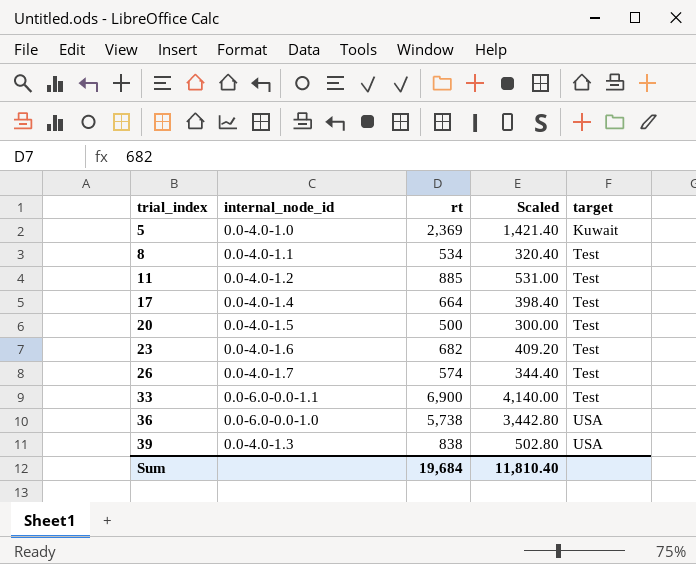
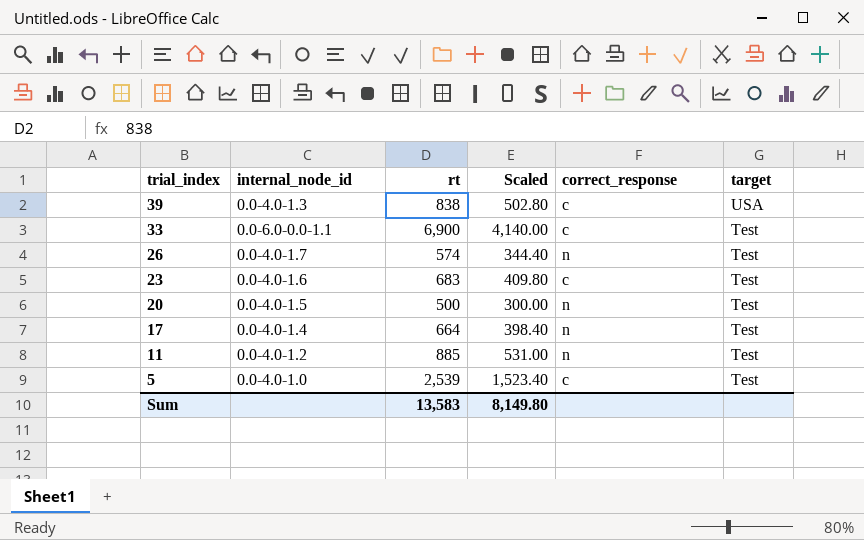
row order: trial_index ascending -> trial_index descending
column correct_response | position: none -> 5
row 8: 0.0-4.0-1.1 | 534 | 320.40 | Test -> none
row 36: 0.0-6.0-0.0-1.0 | 5,738 | 3,442.80 | USA -> none
23 | rt: 682 -> 683
23 | Scaled: 409.20 -> 409.80
5 | rt: 2,369 -> 2,539
5 | Scaled: 1,421.40 -> 1,523.40
5 | target: Kuwait -> Test
Sum | rt: 19,684 -> 13,583
Sum | Scaled: 11,810.40 -> 8,149.80

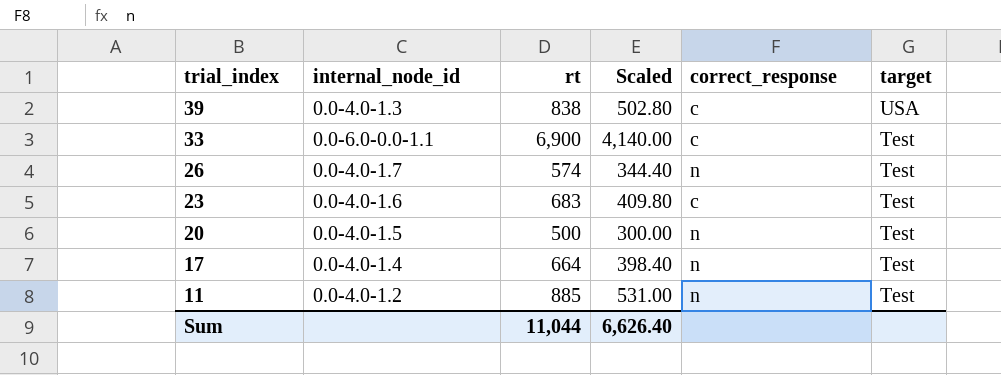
row 5: 0.0-4.0-1.0 | 2,539 | 1,523.40 | c | Test -> none
Sum | rt: 13,583 -> 11,044
Sum | Scaled: 8,149.80 -> 6,626.40

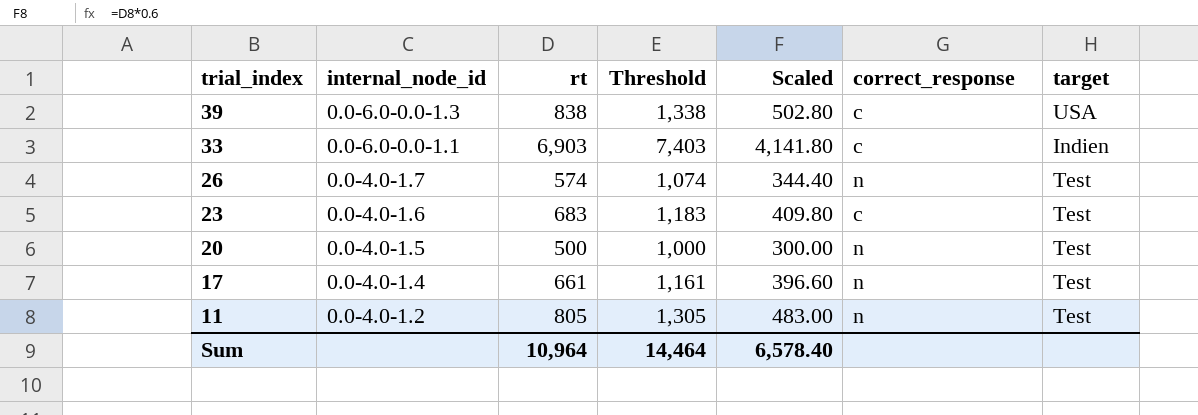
column Threshold | formula: none -> [rt] + 500
39 | internal_node_id: 0.0-4.0-1.3 -> 0.0-6.0-0.0-1.3
33 | rt: 6,900 -> 6,903
33 | Scaled: 4,140.00 -> 4,141.80
33 | target: Test -> Indien
17 | rt: 664 -> 661
17 | Scaled: 398.40 -> 396.60
11 | rt: 885 -> 805
11 | Scaled: 531.00 -> 483.00
Sum | rt: 11,044 -> 10,964
Sum | Scaled: 6,626.40 -> 6,578.40

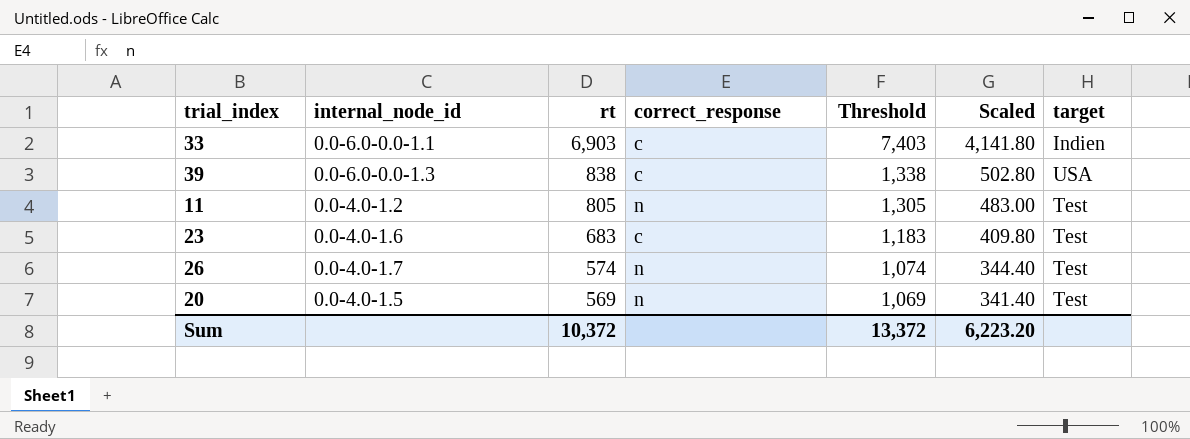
row order: trial_index descending -> rt descending
column correct_response | position: 6 -> 4
row 17: 0.0-4.0-1.4 | 661 | 1,161 | 396.60 | n | Test -> none
20 | rt: 500 -> 569
20 | Threshold: 1,000 -> 1,069
20 | Scaled: 300.00 -> 341.40
Sum | rt: 10,964 -> 10,372
Sum | Threshold: 14,464 -> 13,372
Sum | Scaled: 6,578.40 -> 6,223.20

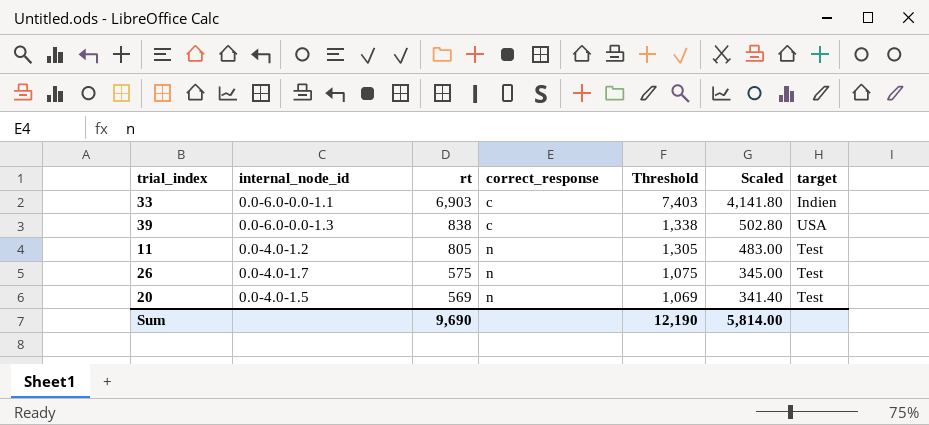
row 23: 0.0-4.0-1.6 | 683 | c | 1,183 | 409.80 | Test -> none
26 | rt: 574 -> 575
26 | Threshold: 1,074 -> 1,075
26 | Scaled: 344.40 -> 345.00
Sum | rt: 10,372 -> 9,690
Sum | Threshold: 13,372 -> 12,190
Sum | Scaled: 6,223.20 -> 5,814.00

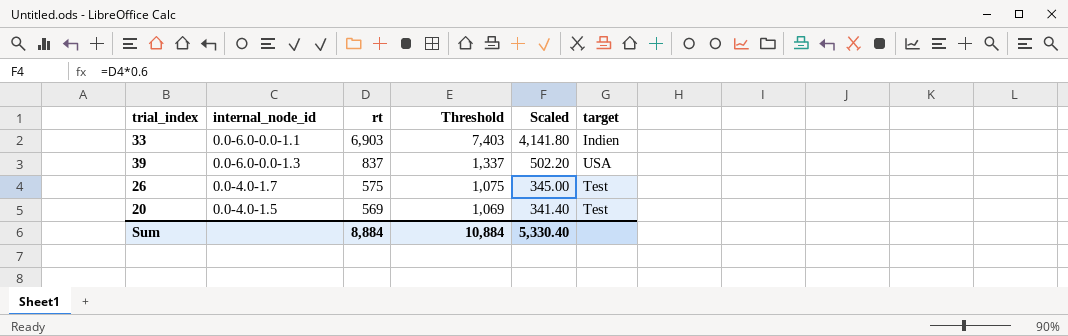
column correct_response | position: 4 -> none
row 11: 0.0-4.0-1.2 | 805 | n | 1,305 | 483.00 | Test -> none
39 | rt: 838 -> 837
39 | Threshold: 1,338 -> 1,337
39 | Scaled: 502.80 -> 502.20
Sum | rt: 9,690 -> 8,884
Sum | Threshold: 12,190 -> 10,884
Sum | Scaled: 5,814.00 -> 5,330.40

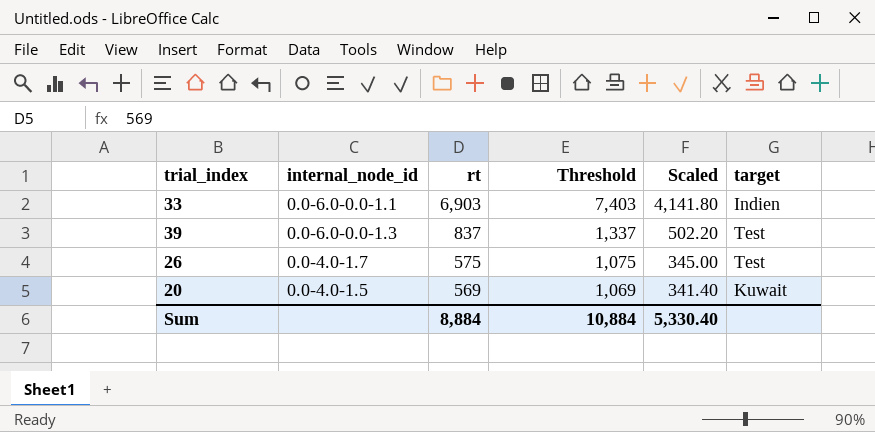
39 | target: USA -> Test
20 | target: Test -> Kuwait

